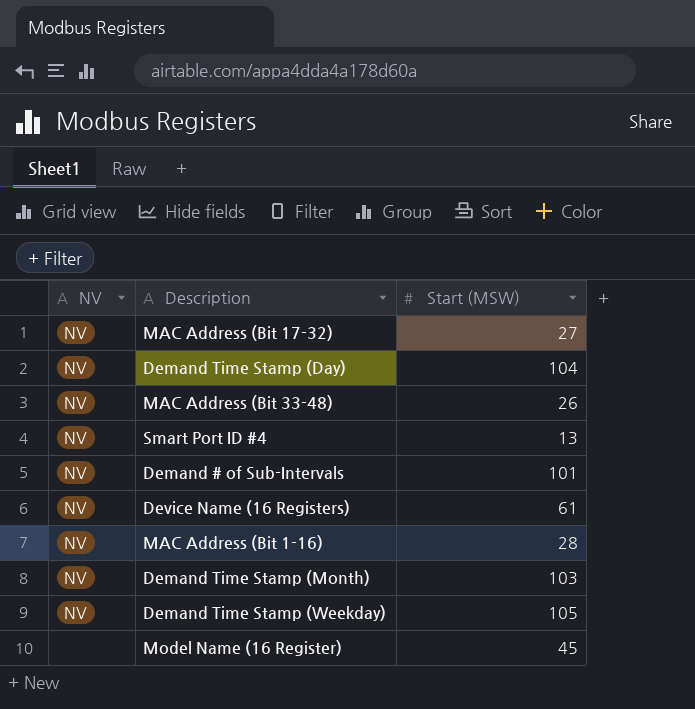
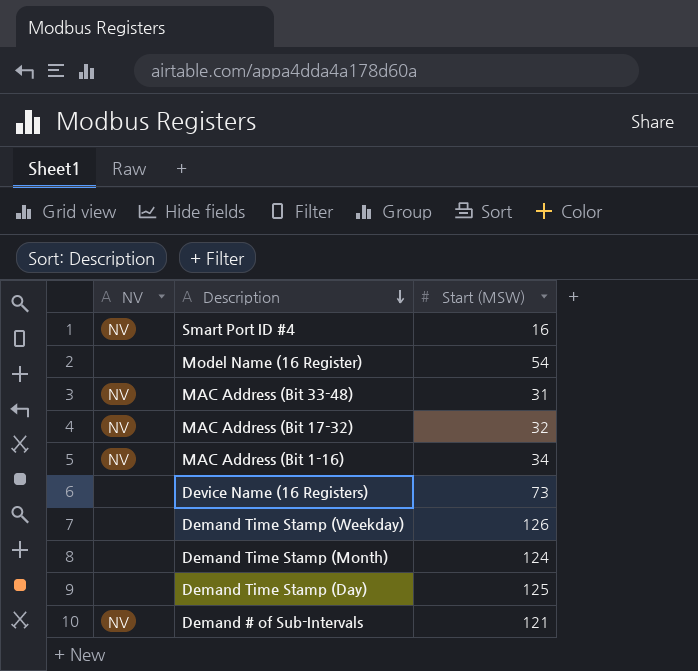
row order: none -> Description descending
Smart Port ID #4 | Start (MSW): 13 -> 16
Model Name (16 Register) | Start (MSW): 45 -> 54
MAC Address (Bit 33-48) | Start (MSW): 26 -> 31
MAC Address (Bit 17-32) | Start (MSW): 27 -> 32
MAC Address (Bit 1-16) | Start (MSW): 28 -> 34
Device Name (16 Registers) | NV: NV -> none
Device Name (16 Registers) | Start (MSW): 61 -> 73
Demand Time Stamp (Weekday) | NV: NV -> none
Demand Time Stamp (Weekday) | Start (MSW): 105 -> 126
Demand Time Stamp (Month) | NV: NV -> none
Demand Time Stamp (Month) | Start (MSW): 103 -> 124
Demand Time Stamp (Day) | NV: NV -> none
Demand Time Stamp (Day) | Start (MSW): 104 -> 125
Demand # of Sub-Intervals | Start (MSW): 101 -> 121

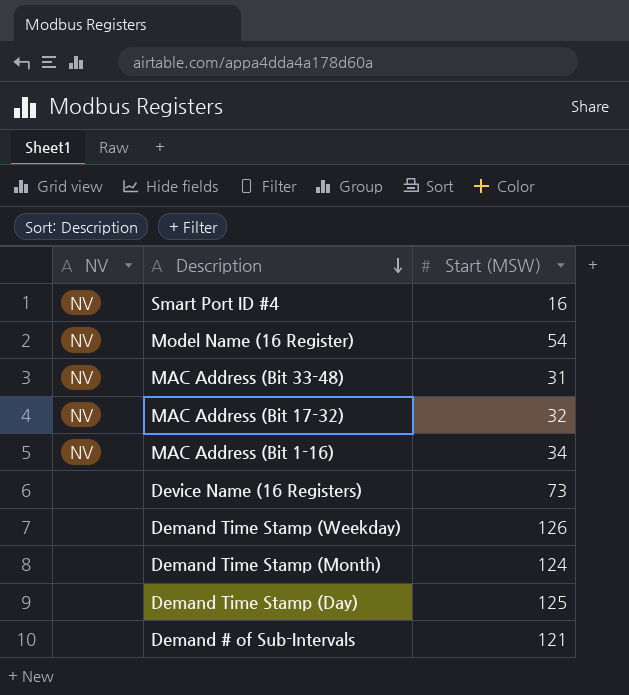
Model Name (16 Register) | NV: none -> NV
Demand # of Sub-Intervals | NV: NV -> none

